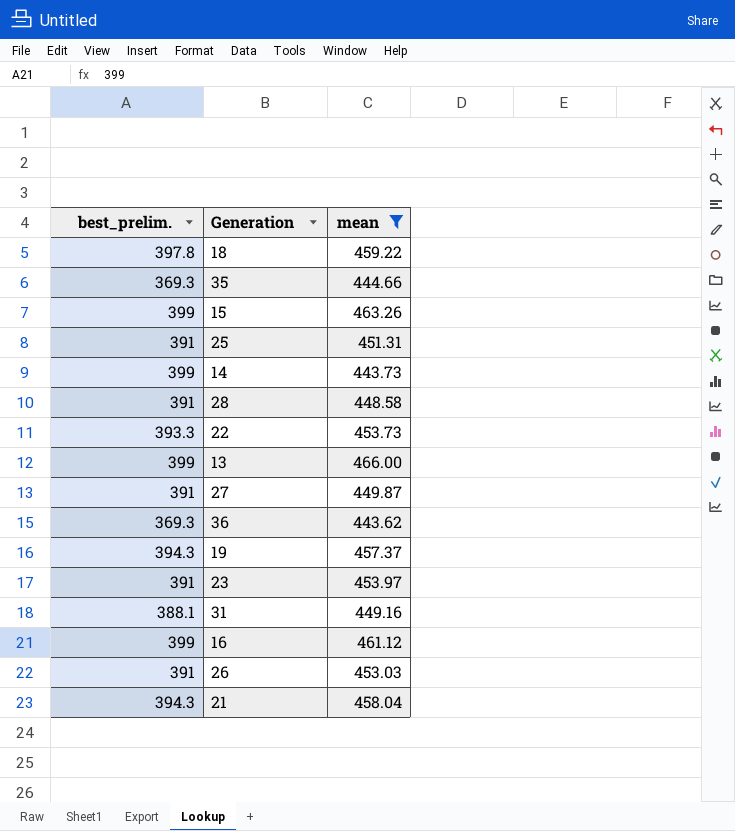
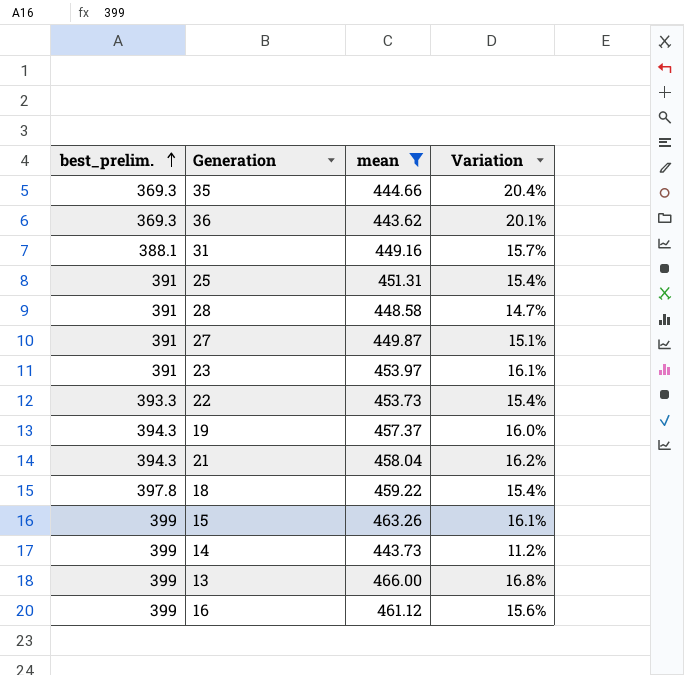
row order: none -> best_prelim. ascending
column Variation | formula: none -> ([mean] - [best_prelim.]) / [best_prelim.]
row 26: 391 | 453.03 -> none

